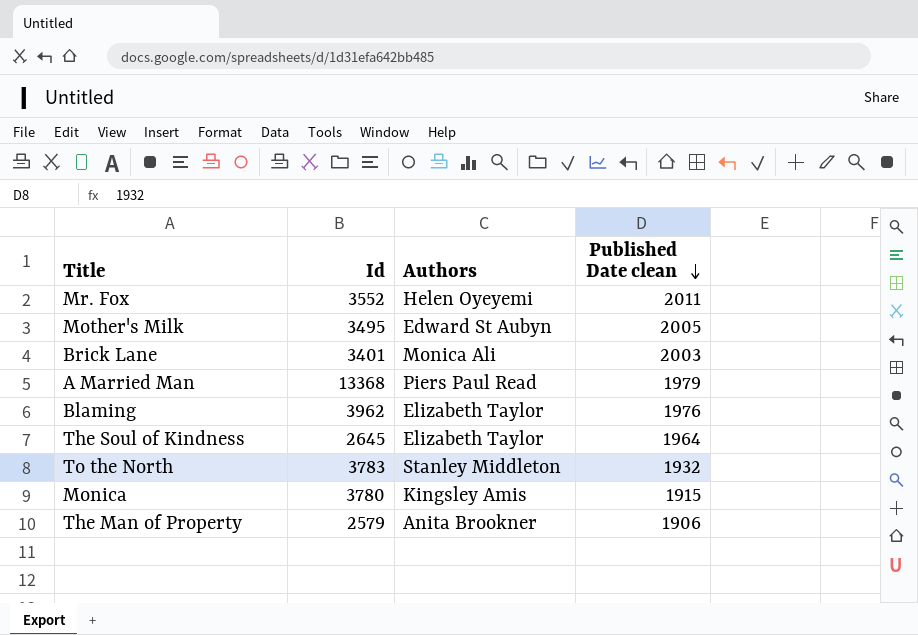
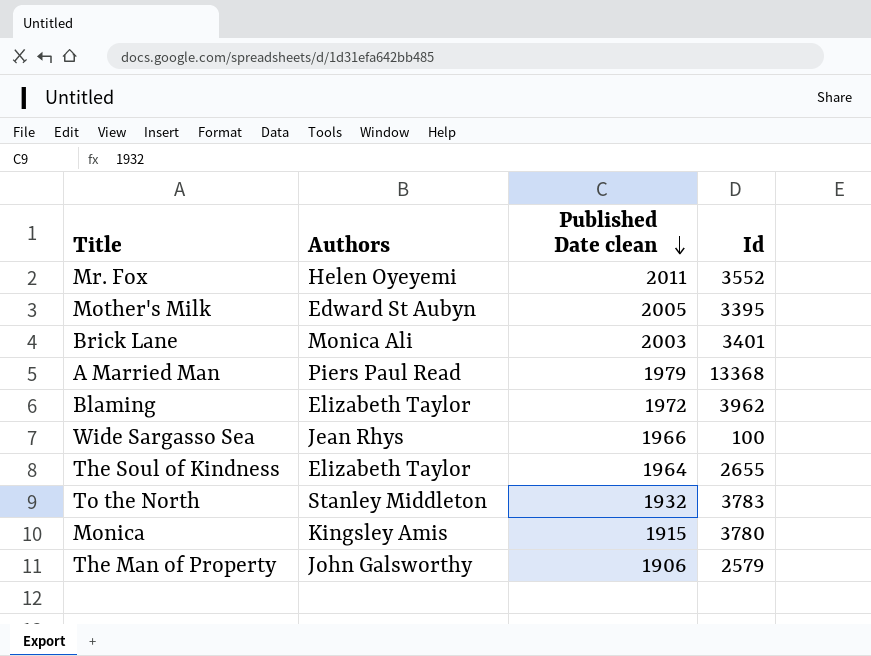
column Id | position: 2 -> 4
Mother's Milk | Id: 3495 -> 3395
Blaming | Published Date clean: 1976 -> 1972
row Wide Sargasso Sea: none -> Jean Rhys | 1966 | 100
The Soul of Kindness | Id: 2645 -> 2655
The Man of Property | Authors: Anita Brookner -> John Galsworthy

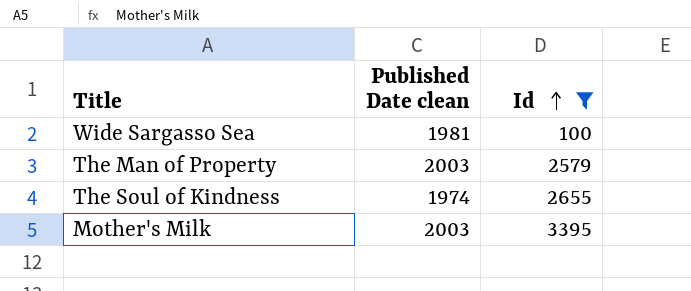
filter: none -> Id <= 3395
row order: Published Date clean descending -> Id ascending
column Authors | position: 2 -> none
Wide Sargasso Sea | Published Date clean: 1966 -> 1981
The Man of Property | Published Date clean: 1906 -> 2003
The Soul of Kindness | Published Date clean: 1964 -> 1974
Mother's Milk | Published Date clean: 2005 -> 2003

